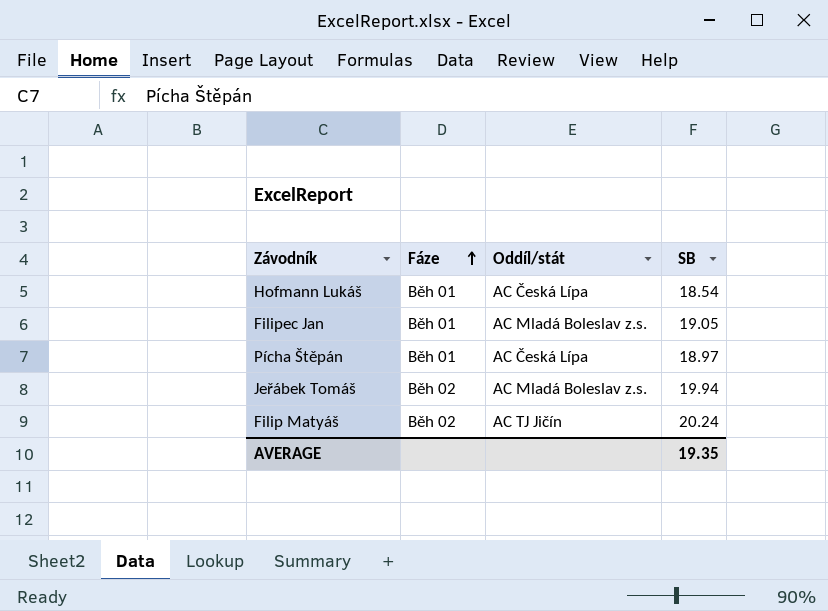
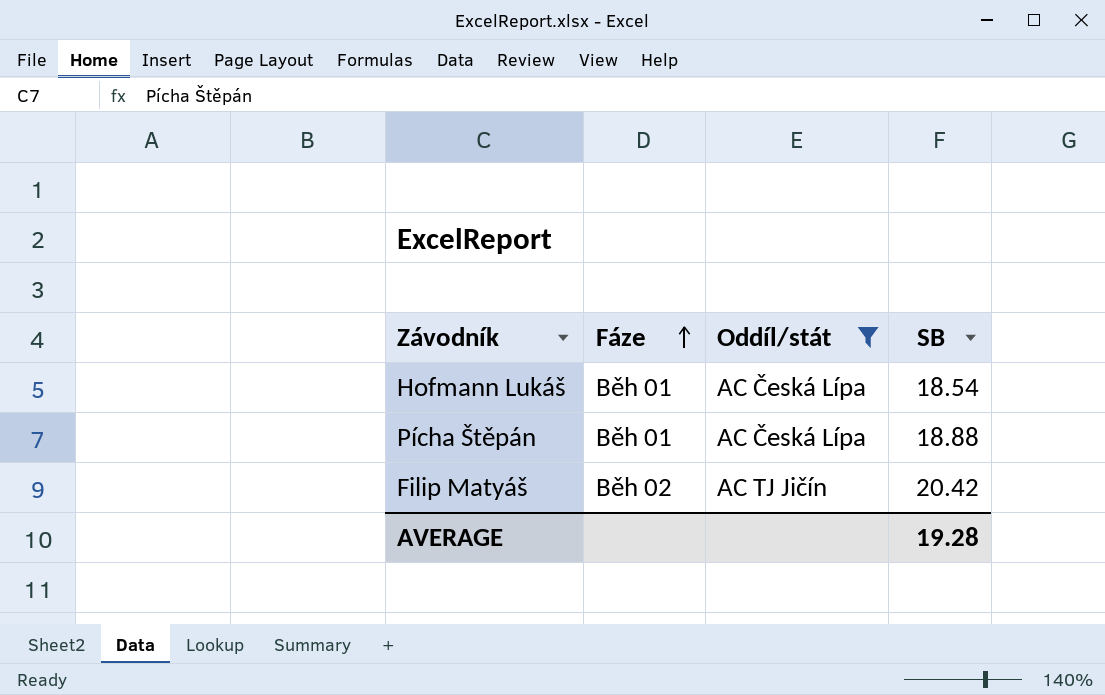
filter: none -> Oddíl/stát != AC Mladá Boleslav z.s.
Pícha Štěpán | SB: 18.97 -> 18.88
Filip Matyáš | SB: 20.24 -> 20.42
AVERAGE | SB: 19.35 -> 19.28

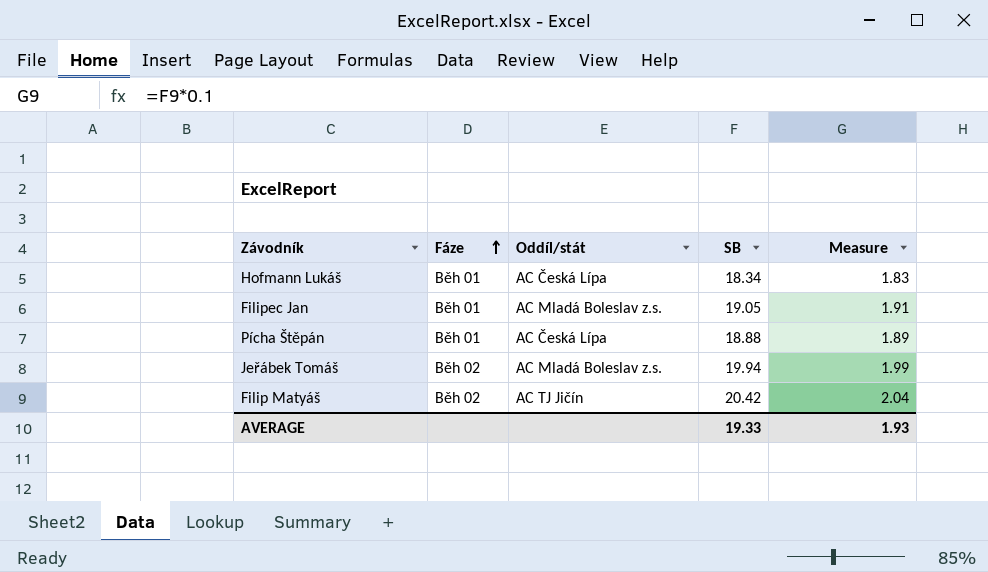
filter: Oddíl/stát != AC Mladá Boleslav z.s. -> none
column Measure | formula: none -> [SB] * 0.1
Hofmann Lukáš | SB: 18.54 -> 18.34
AVERAGE | SB: 19.28 -> 19.33

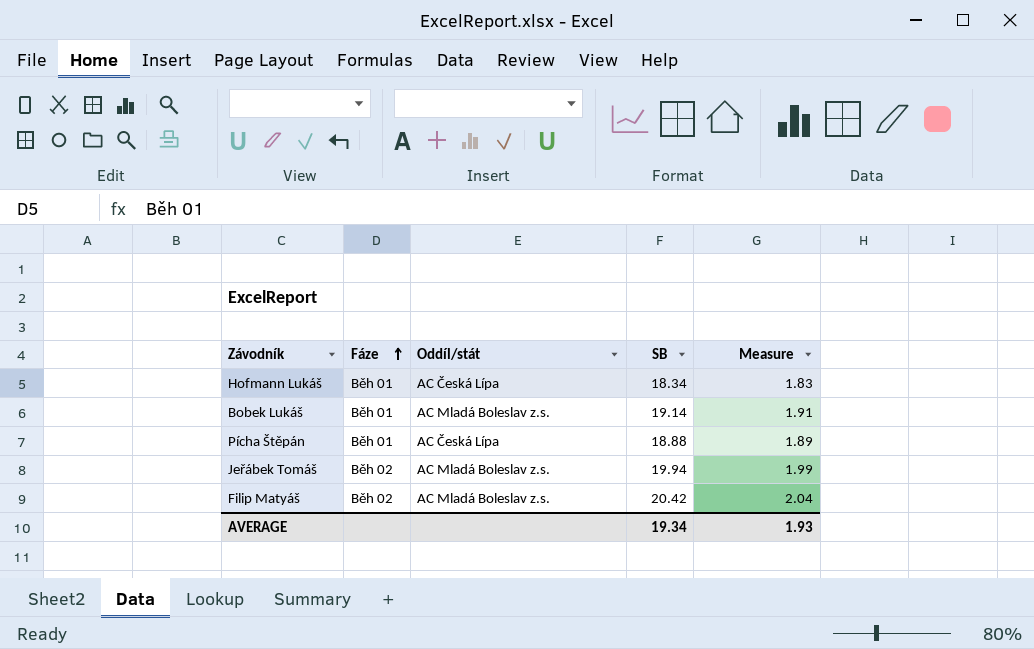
row Filipec Jan: Běh 01 | AC Mladá Boleslav z.s. | 19.05 | 1.91 -> none
row Bobek Lukáš: none -> Běh 01 | AC Mladá Boleslav z.s. | 19.14 | 1.91
Filip Matyáš | Oddíl/stát: AC TJ Jičín -> AC Mladá Boleslav z.s.
AVERAGE | SB: 19.33 -> 19.34

